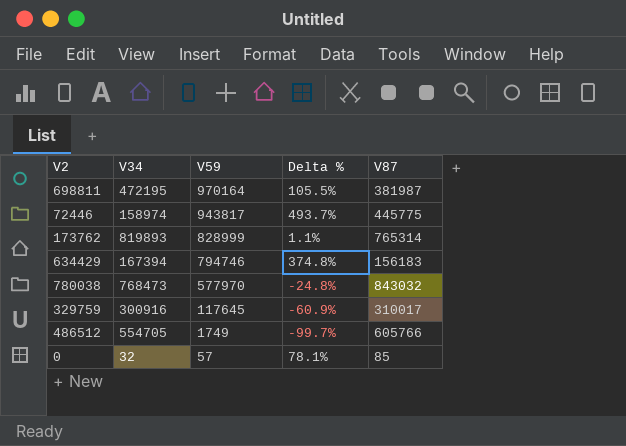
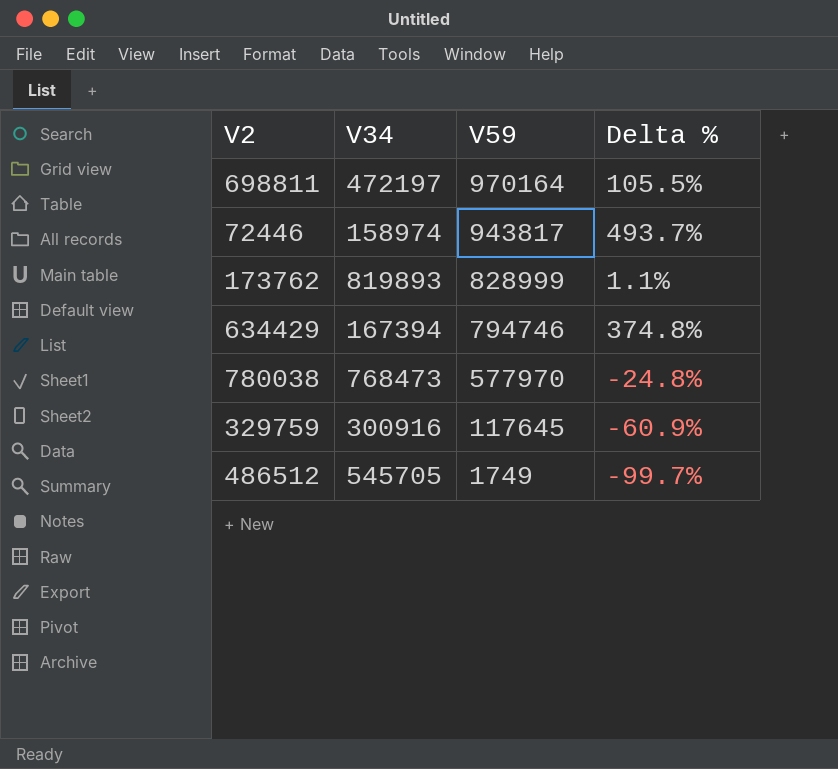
column V87 | position: 5 -> none
row 0: 32 | 57 | 78.1% | 85 -> none
698811 | V34: 472195 -> 472197
486512 | V34: 554705 -> 545705

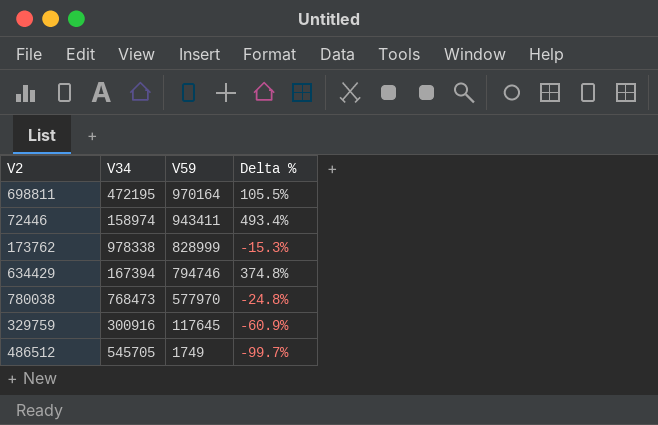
698811 | V34: 472197 -> 472195
72446 | V59: 943817 -> 943411
72446 | Delta %: 493.7% -> 493.4%
173762 | V34: 819893 -> 978338
173762 | Delta %: 1.1% -> -15.3%

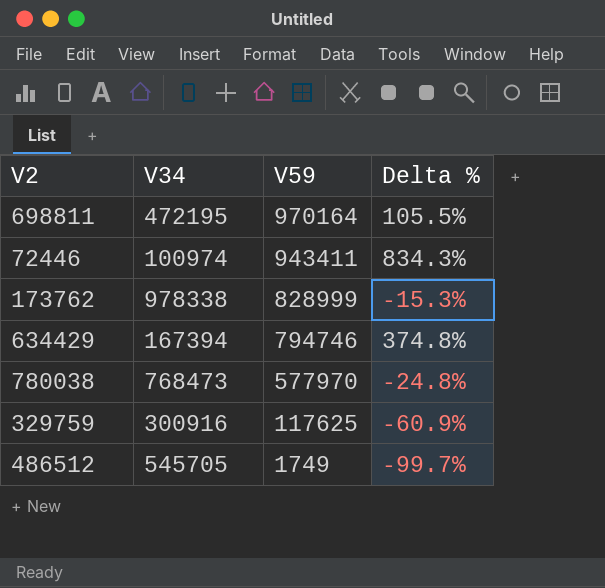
72446 | V34: 158974 -> 100974
72446 | Delta %: 493.4% -> 834.3%
329759 | V59: 117645 -> 117625

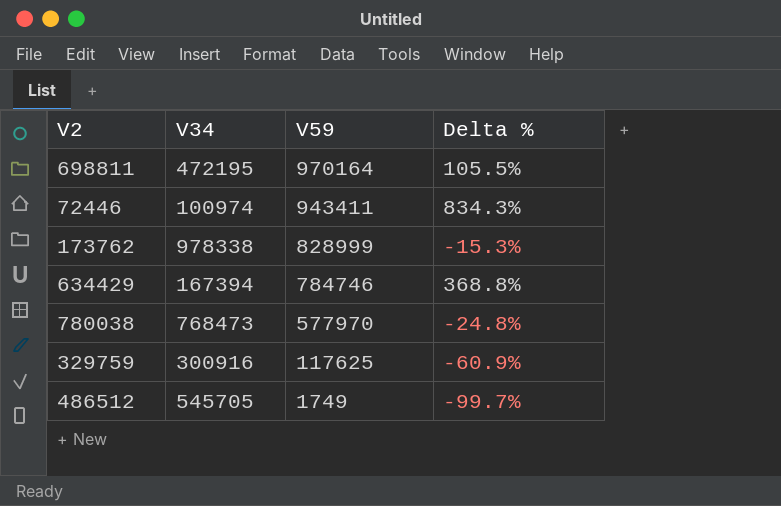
634429 | V59: 794746 -> 784746
634429 | Delta %: 374.8% -> 368.8%

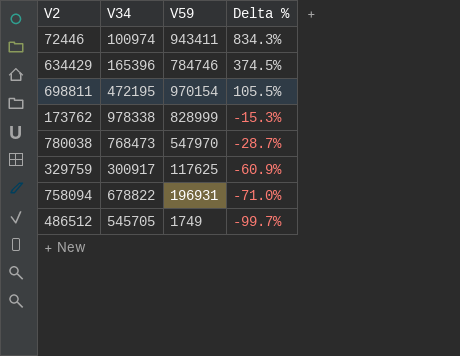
row order: V59 descending -> Delta % descending
634429 | V34: 167394 -> 165396
634429 | Delta %: 368.8% -> 374.5%
698811 | V59: 970164 -> 970154
780038 | V59: 577970 -> 547970
780038 | Delta %: -24.8% -> -28.7%
329759 | V34: 300916 -> 300917
row 758094: none -> 678822 | 196931 | -71.0%

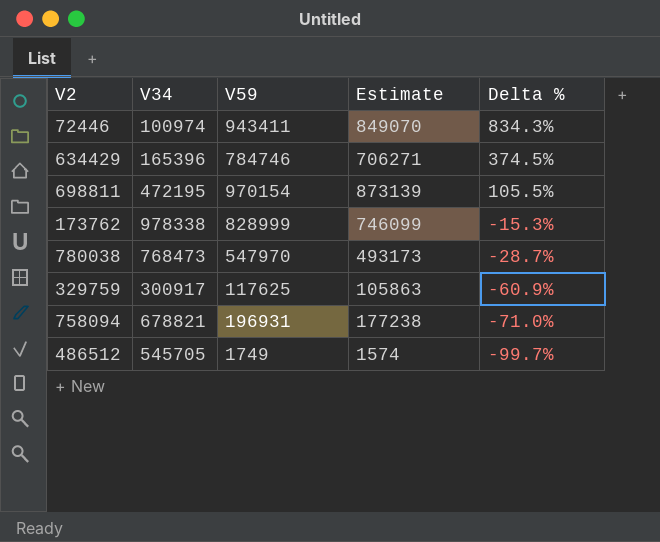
column Estimate | formula: none -> [V59] * 0.9
758094 | V34: 678822 -> 678821

